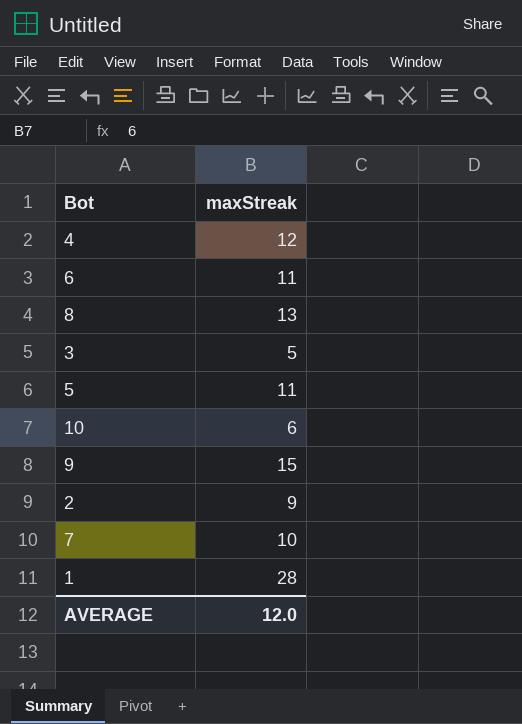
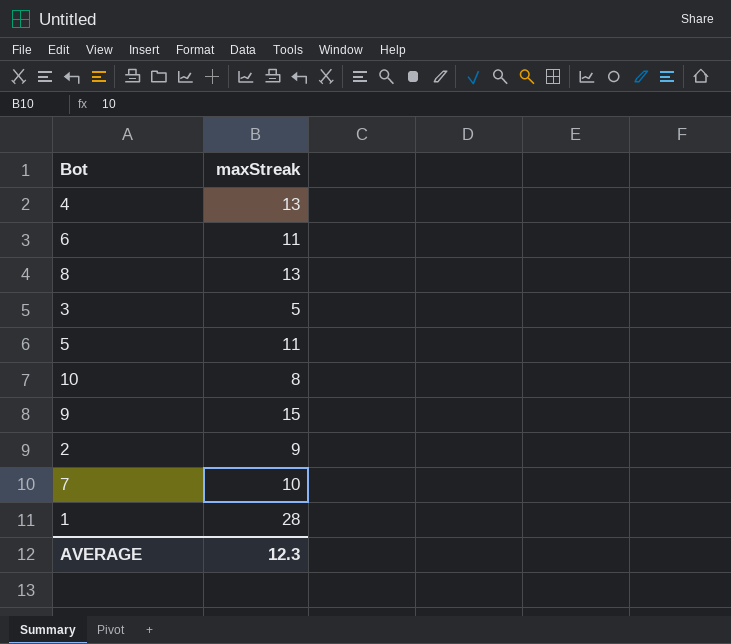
4 | maxStreak: 12 -> 13
10 | maxStreak: 6 -> 8
AVERAGE | maxStreak: 12.0 -> 12.3

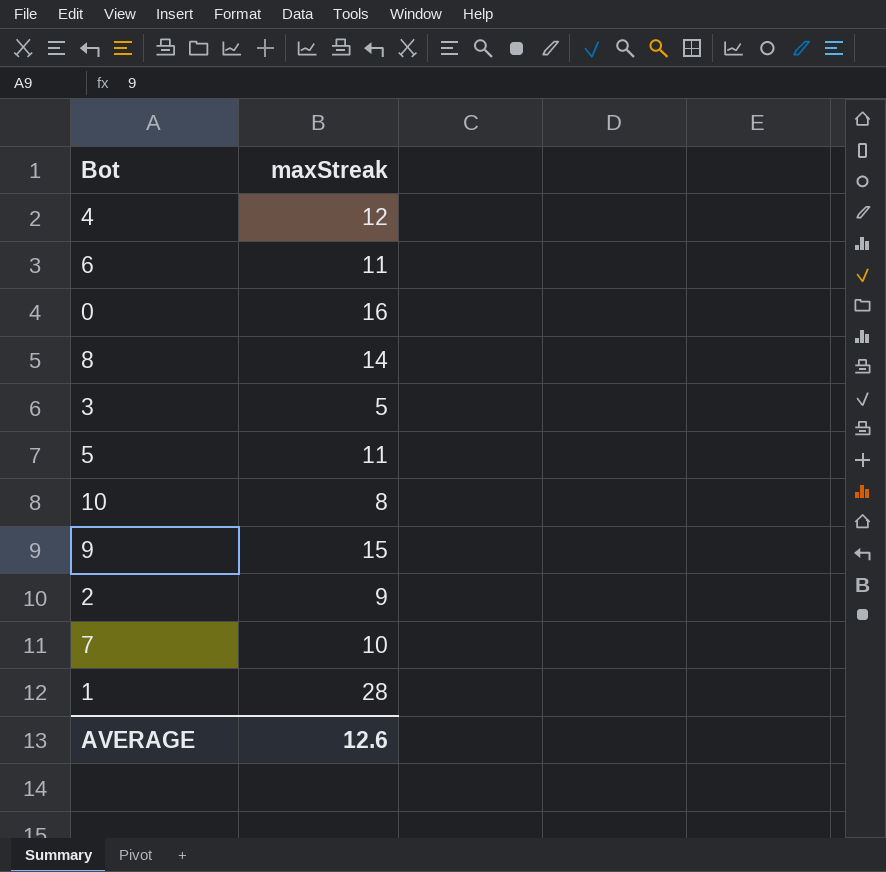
4 | maxStreak: 13 -> 12
row 0: none -> 16
8 | maxStreak: 13 -> 14
AVERAGE | maxStreak: 12.3 -> 12.6

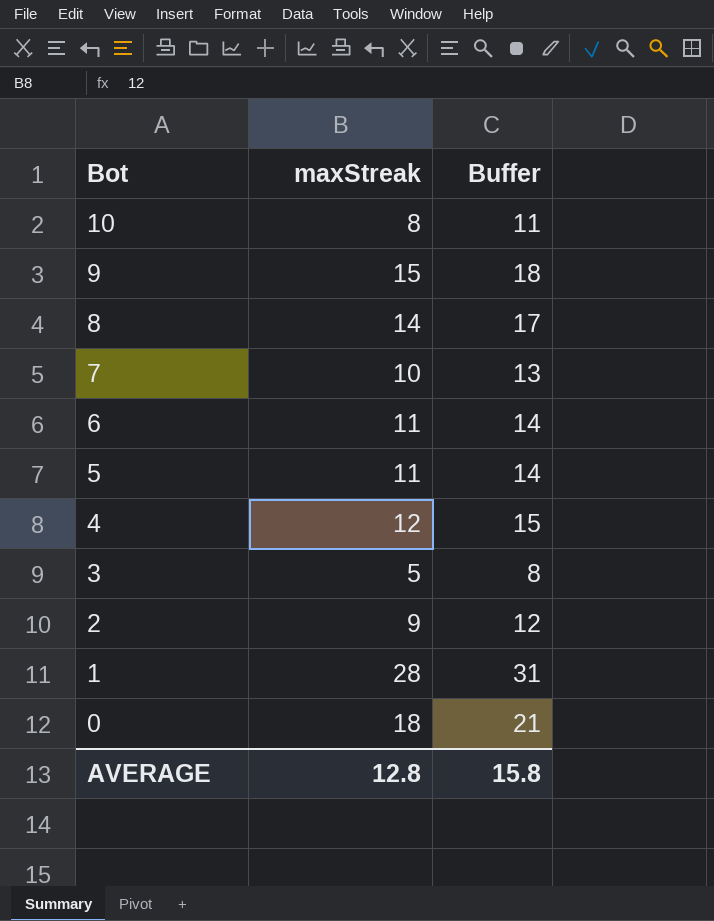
row order: none -> Bot descending
column Buffer | formula: none -> [maxStreak] + 3
0 | maxStreak: 16 -> 18
AVERAGE | maxStreak: 12.6 -> 12.8

